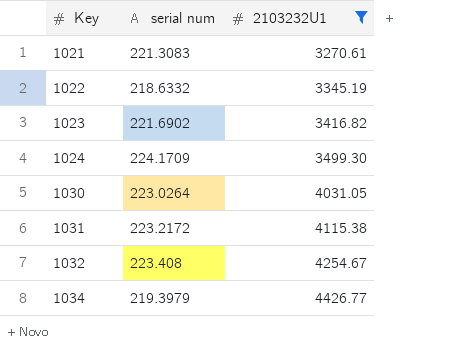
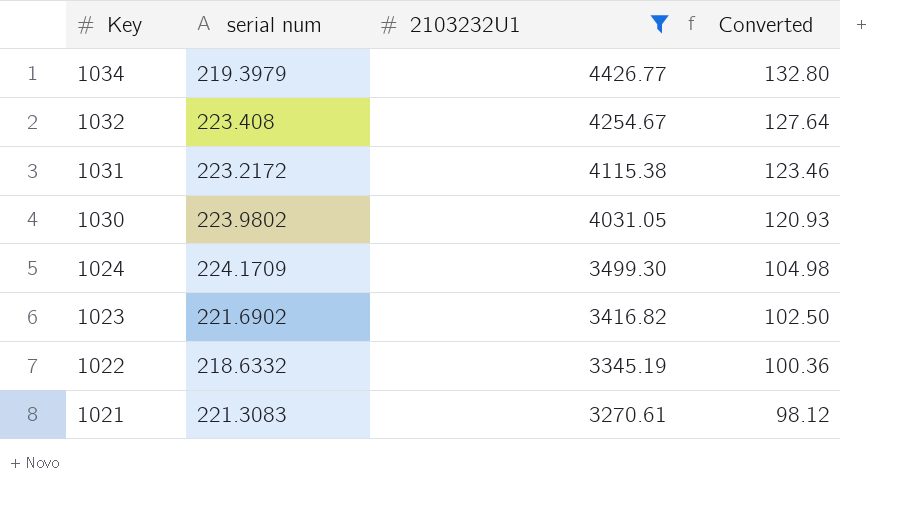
row order: Key ascending -> Key descending
column Converted | formula: none -> [2103232U1] * 0.03
1030 | serial num: 223.0264 -> 223.9802

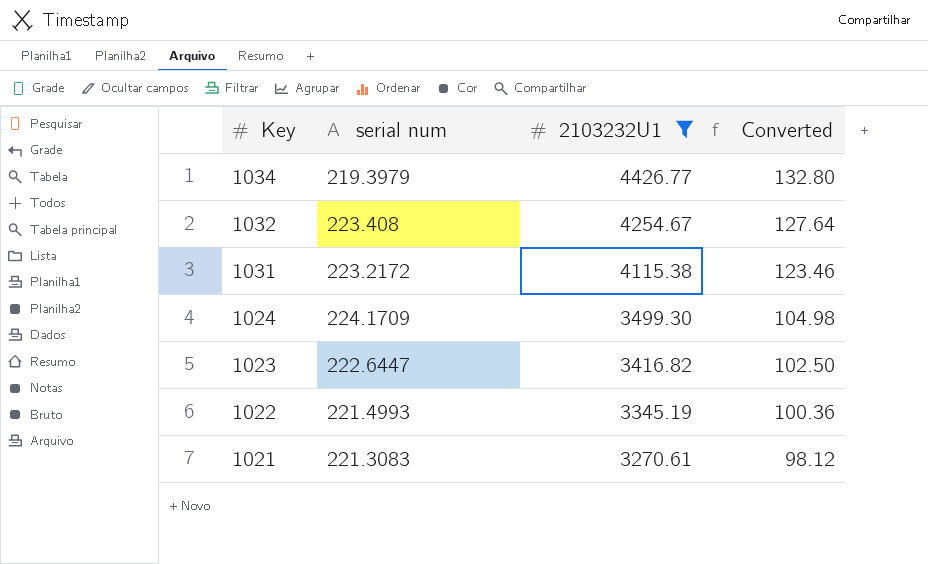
row 1030: 223.9802 | 4031.05 | 120.93 -> none
1023 | serial num: 221.6902 -> 222.6447
1022 | serial num: 218.6332 -> 221.4993

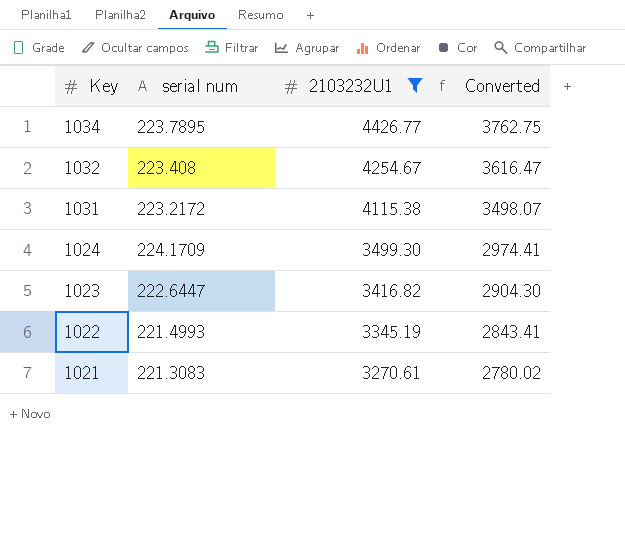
column Converted | formula: [2103232U1] * 0.03 -> [2103232U1] * 0.85
1034 | serial num: 219.3979 -> 223.7895

